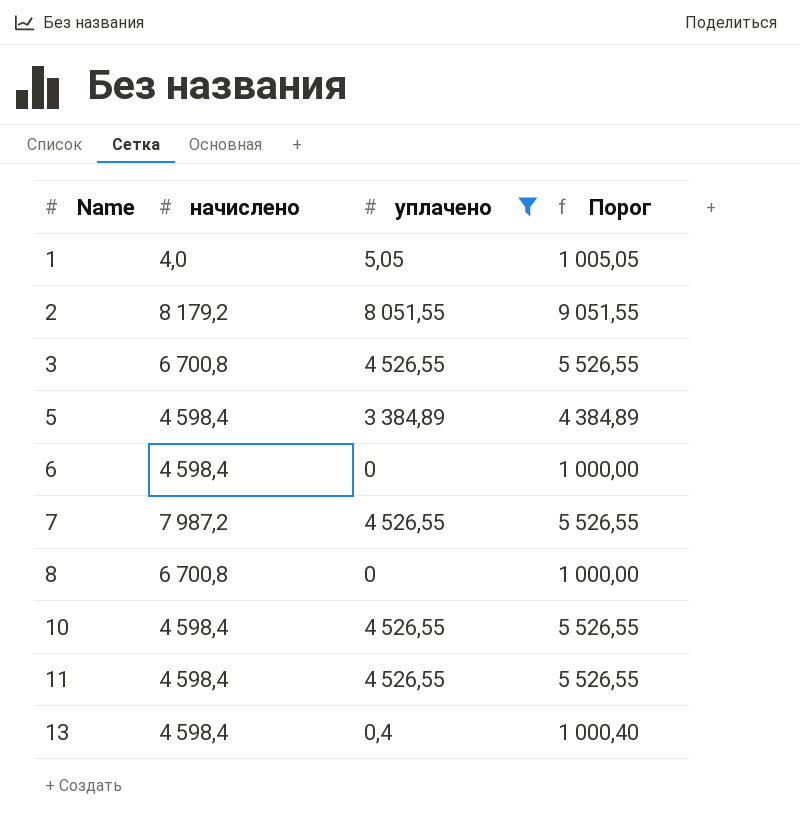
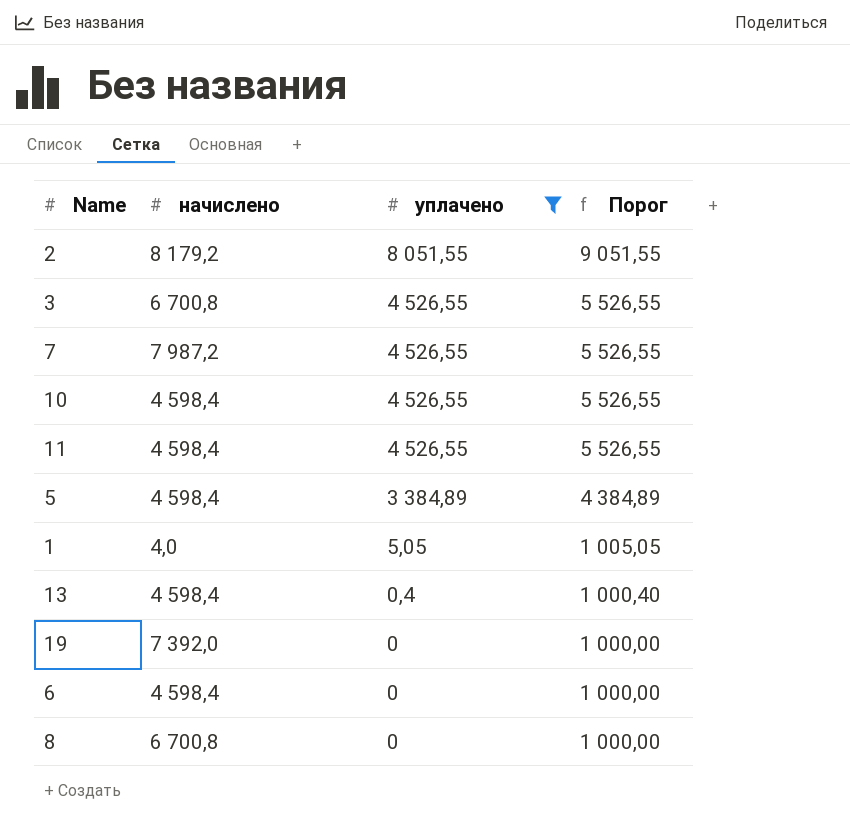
row order: Name ascending -> уплачено descending
row 19: none -> 7 392,0 | 0 | 1 000,00

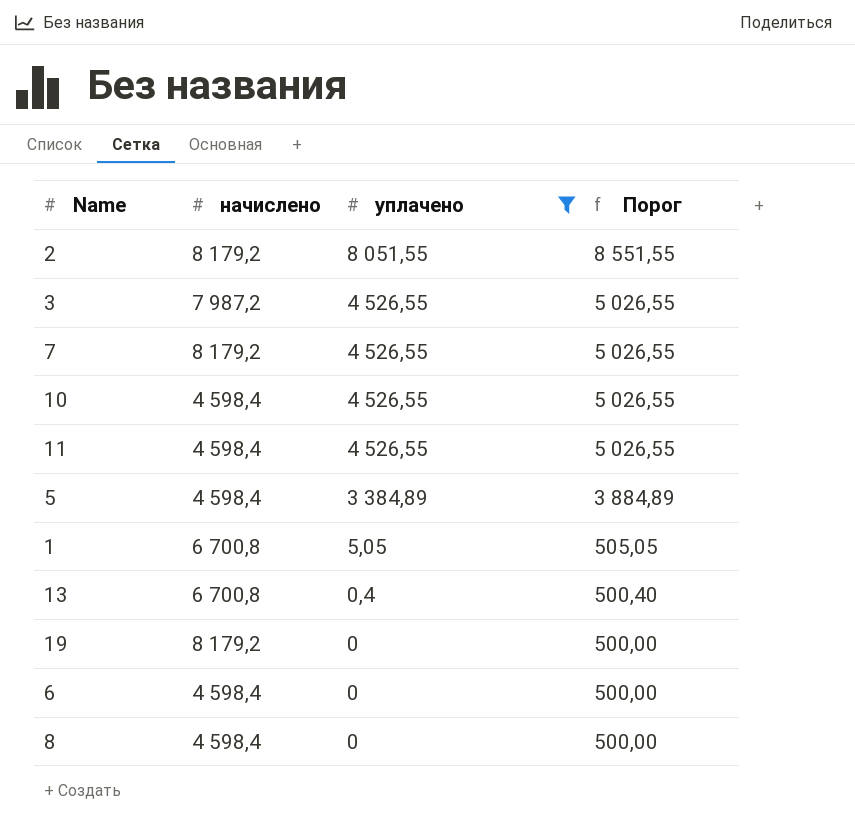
column Порог | formula: [уплачено] + 1000 -> [уплачено] + 500
3 | начислено: 6 700,8 -> 7 987,2
7 | начислено: 7 987,2 -> 8 179,2
1 | начислено: 4,0 -> 6 700,8
13 | начислено: 4 598,4 -> 6 700,8
19 | начислено: 7 392,0 -> 8 179,2
8 | начислено: 6 700,8 -> 4 598,4

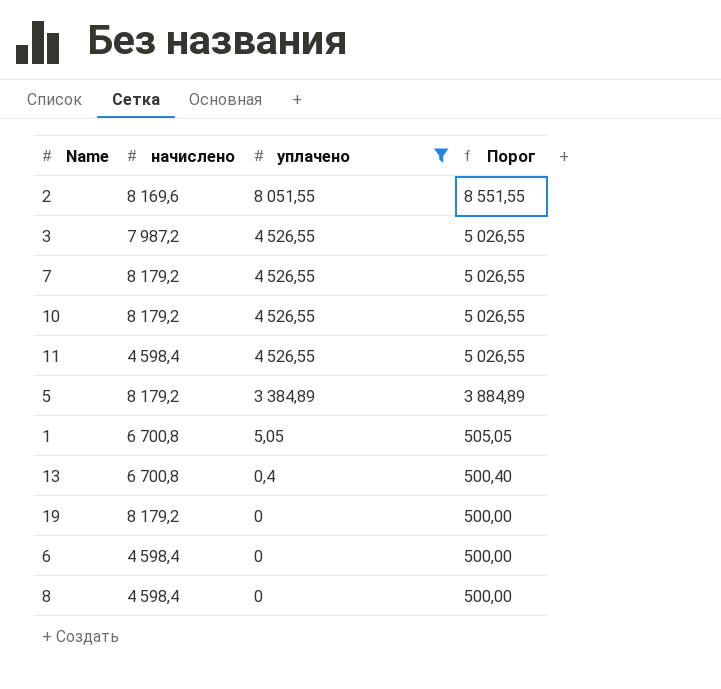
2 | начислено: 8 179,2 -> 8 169,6
10 | начислено: 4 598,4 -> 8 179,2
5 | начислено: 4 598,4 -> 8 179,2

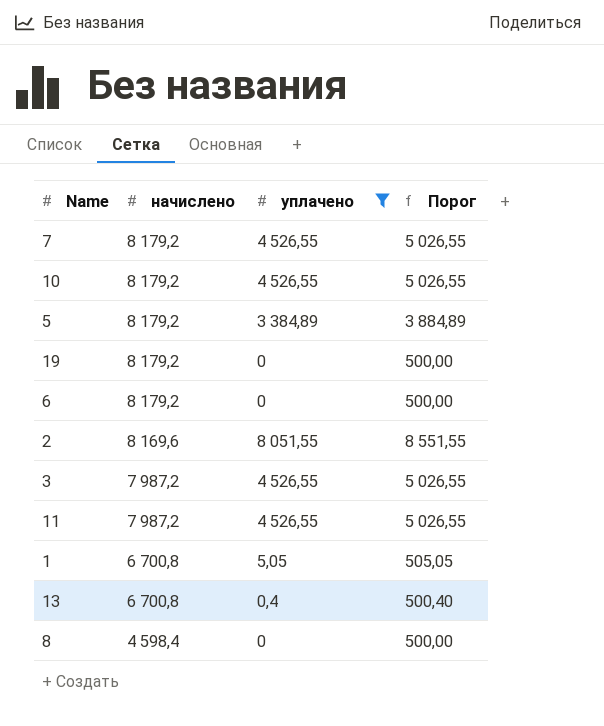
row order: уплачено descending -> начислено descending
6 | начислено: 4 598,4 -> 8 179,2
11 | начислено: 4 598,4 -> 7 987,2

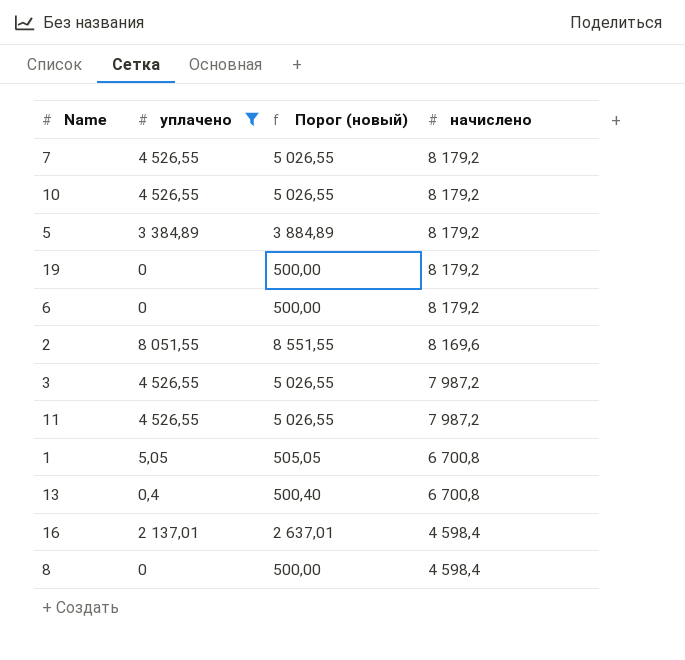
column name: Порог -> Порог (новый)
column начислено | position: 2 -> 4
row 16: none -> 2 137,01 | 2 637,01 | 4 598,4

